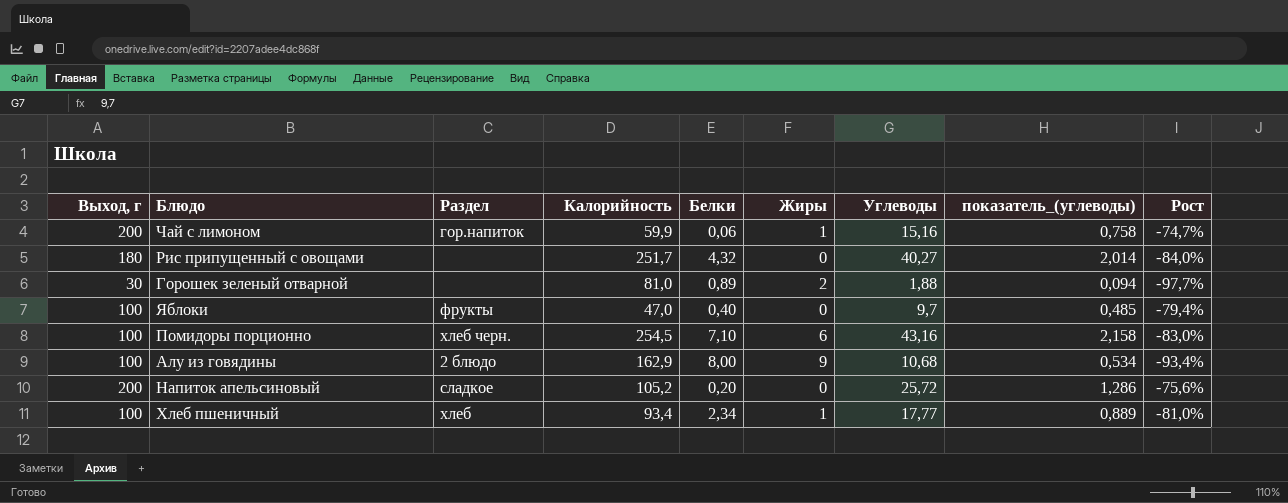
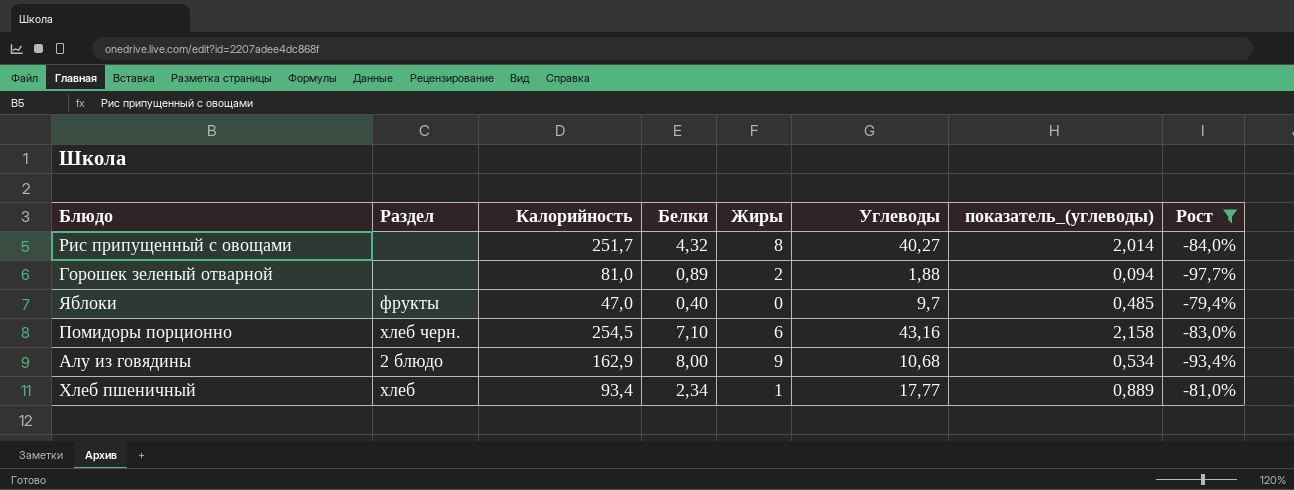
filter: none -> Рост <= -79,4%
column Выход, г | position: 1 -> none
Рис припущенный с овощами | Жиры: 0 -> 8

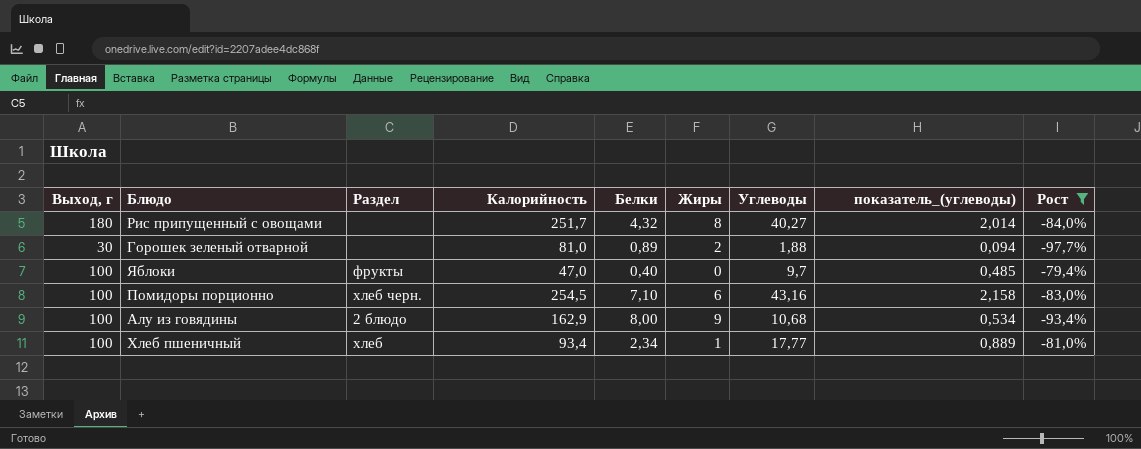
column Выход, г | position: none -> 1

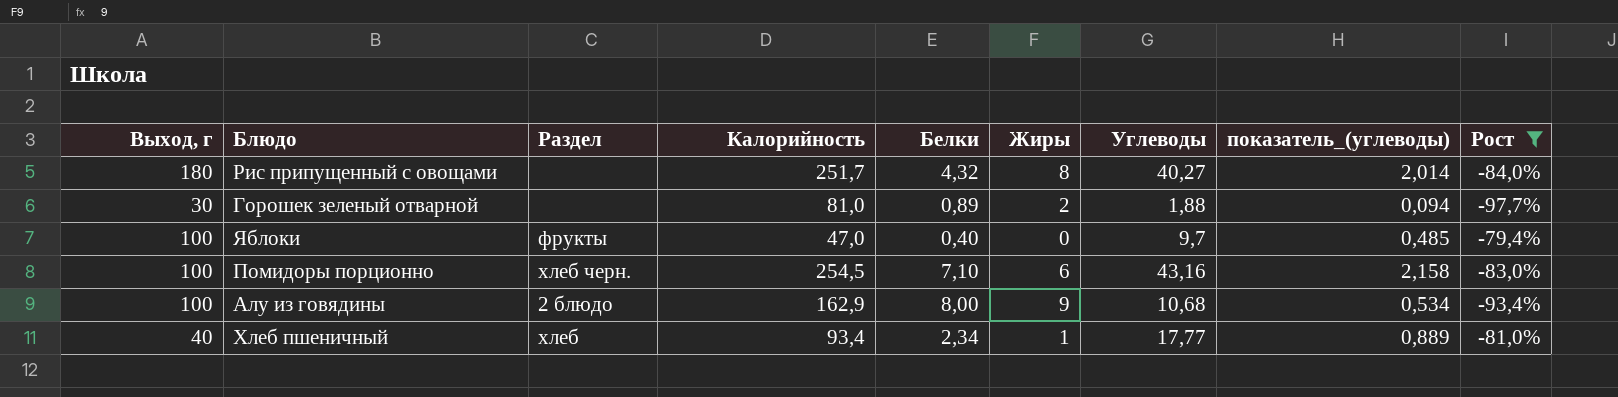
Хлеб пшеничный | Выход, г: 100 -> 40

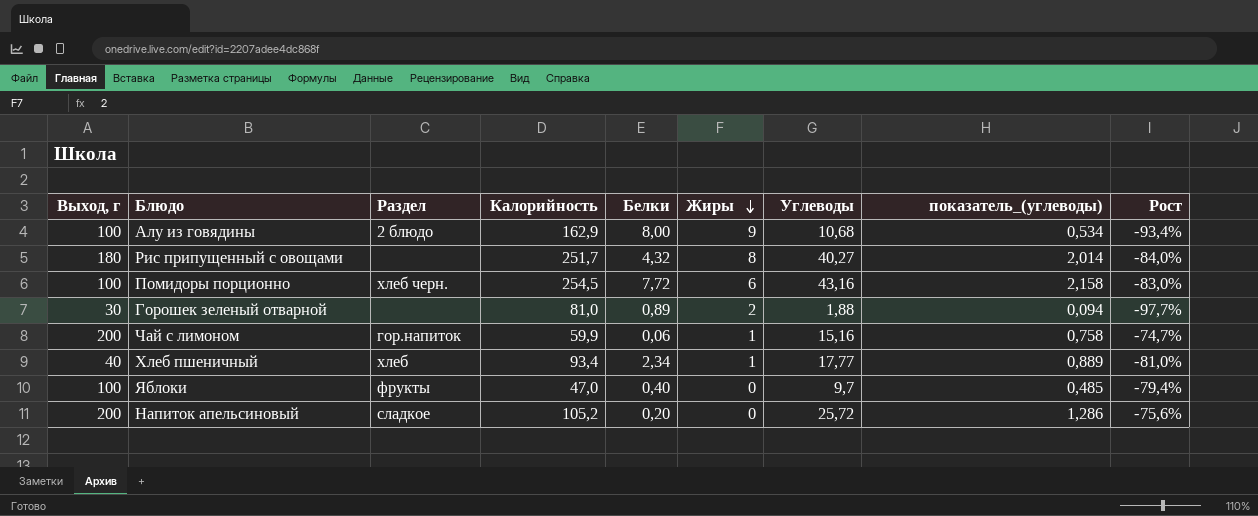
filter: Рост <= -79,4% -> none
row order: none -> Жиры descending
Помидоры порционно | Белки: 7,10 -> 7,72

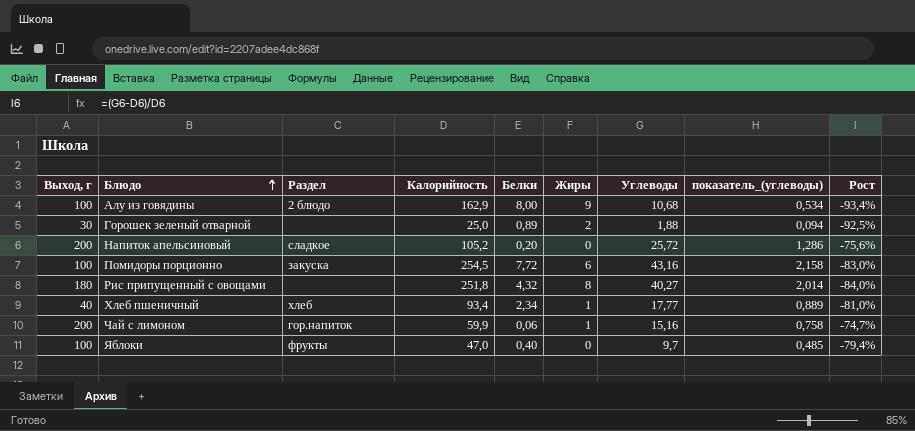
row order: Жиры descending -> Блюдо ascending
Горошек зеленый отварной | Калорийность: 81,0 -> 25,0
Горошек зеленый отварной | Рост: -97,7% -> -92,5%
Помидоры порционно | Раздел: хлеб черн. -> закуска
Рис припущенный с овощами | Калорийность: 251,7 -> 251,8

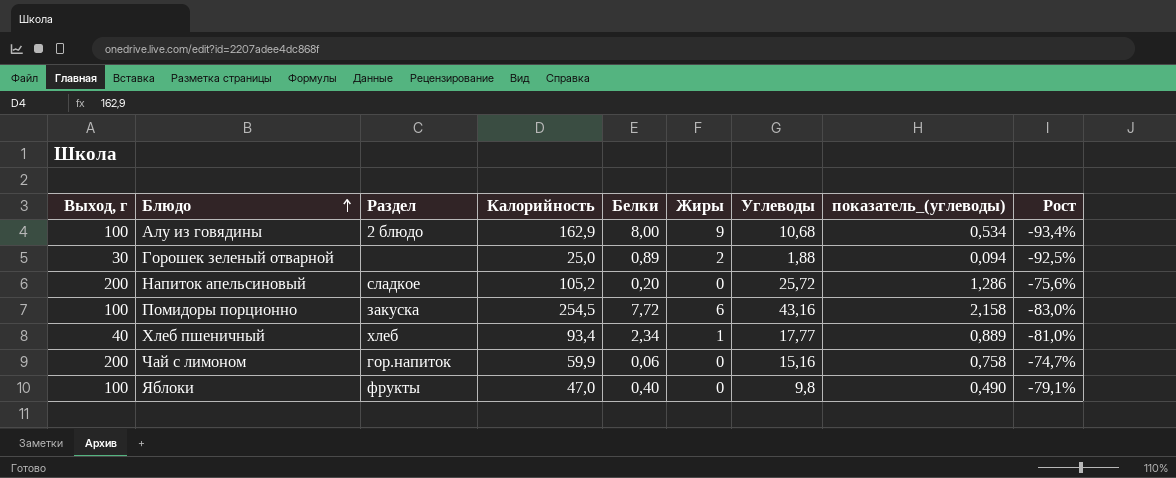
row Рис припущенный с овощами: 180 | none | 251,8 | 4,32 | 8 | 40,27 | 2,014 | -84,0% -> none
Чай с лимоном | Жиры: 1 -> 0
Яблоки | Углеводы: 9,7 -> 9,8
Яблоки | показатель_(углеводы): 0,485 -> 0,490
Яблоки | Рост: -79,4% -> -79,1%

